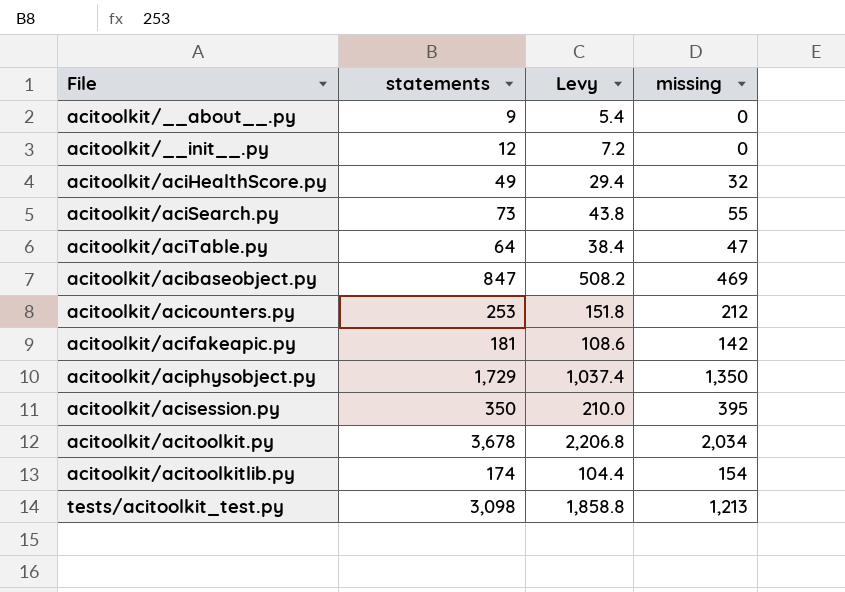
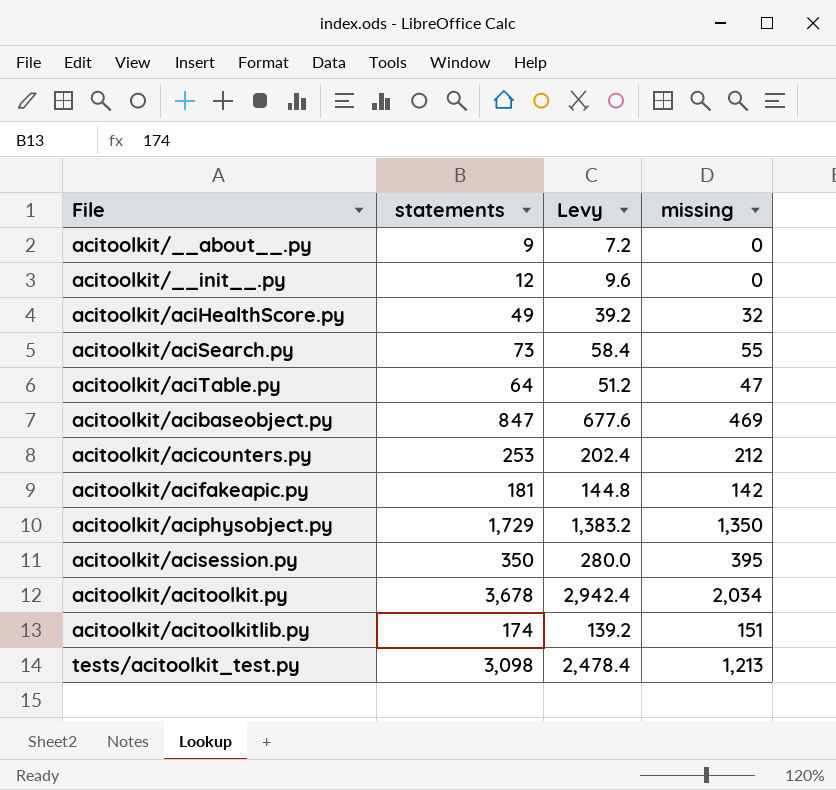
column Levy | formula: [statements] * 0.6 -> [statements] * 0.8
acitoolkit/acitoolkitlib.py | missing: 154 -> 151

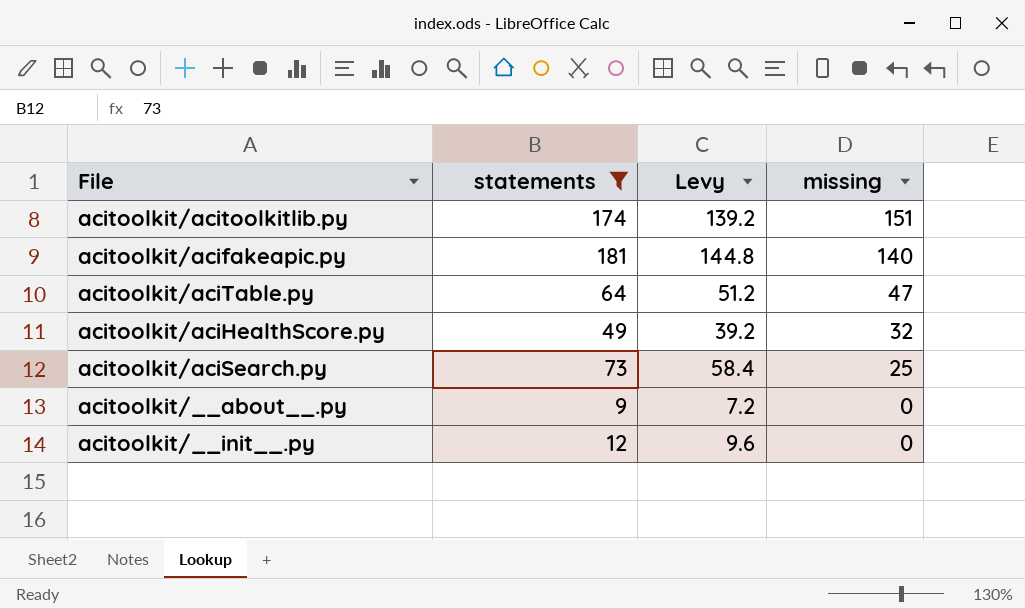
filter: none -> statements <= 181
row order: none -> missing descending
acitoolkit/acifakeapic.py | missing: 142 -> 140
acitoolkit/aciSearch.py | missing: 55 -> 25

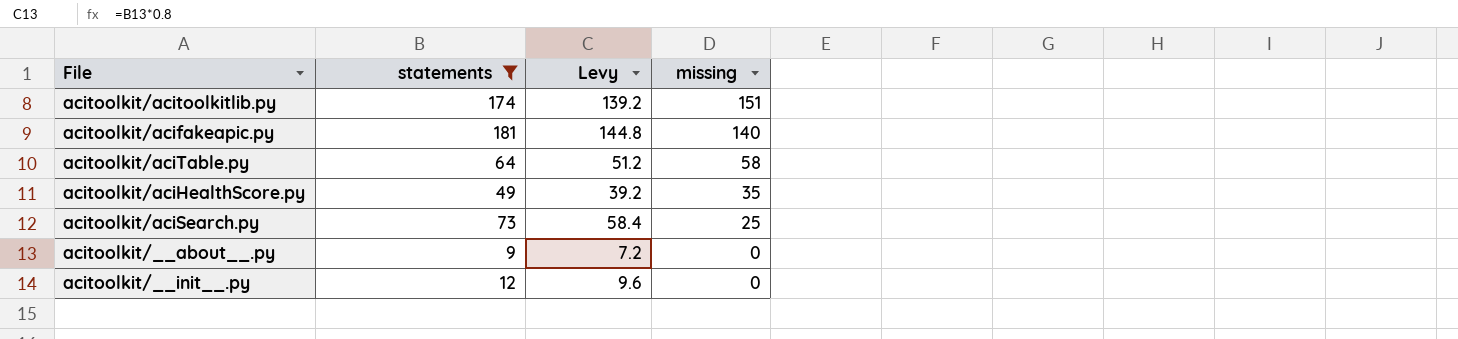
acitoolkit/aciTable.py | missing: 47 -> 58
acitoolkit/aciHealthScore.py | missing: 32 -> 35

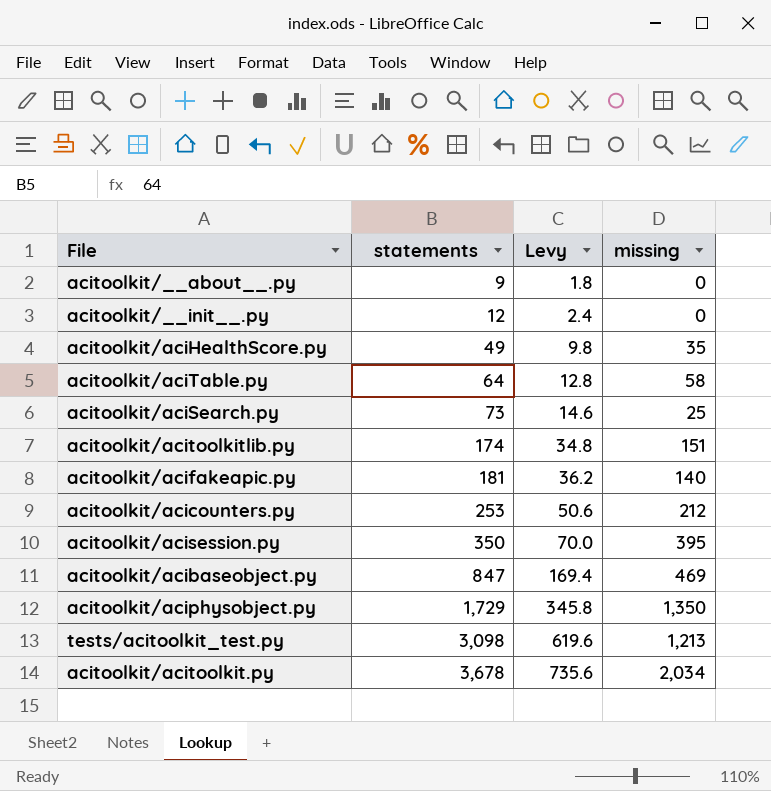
filter: statements <= 181 -> none
row order: missing descending -> statements ascending
column Levy | formula: [statements] * 0.8 -> [statements] * 0.2

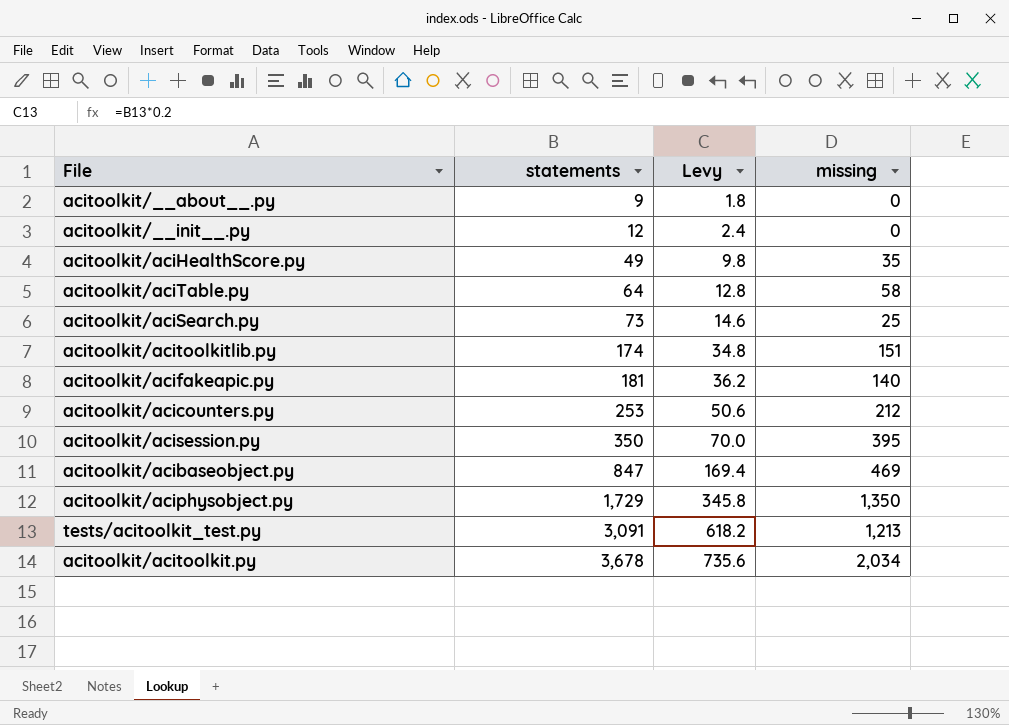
tests/acitoolkit_test.py | statements: 3,098 -> 3,091
tests/acitoolkit_test.py | Levy: 619.6 -> 618.2

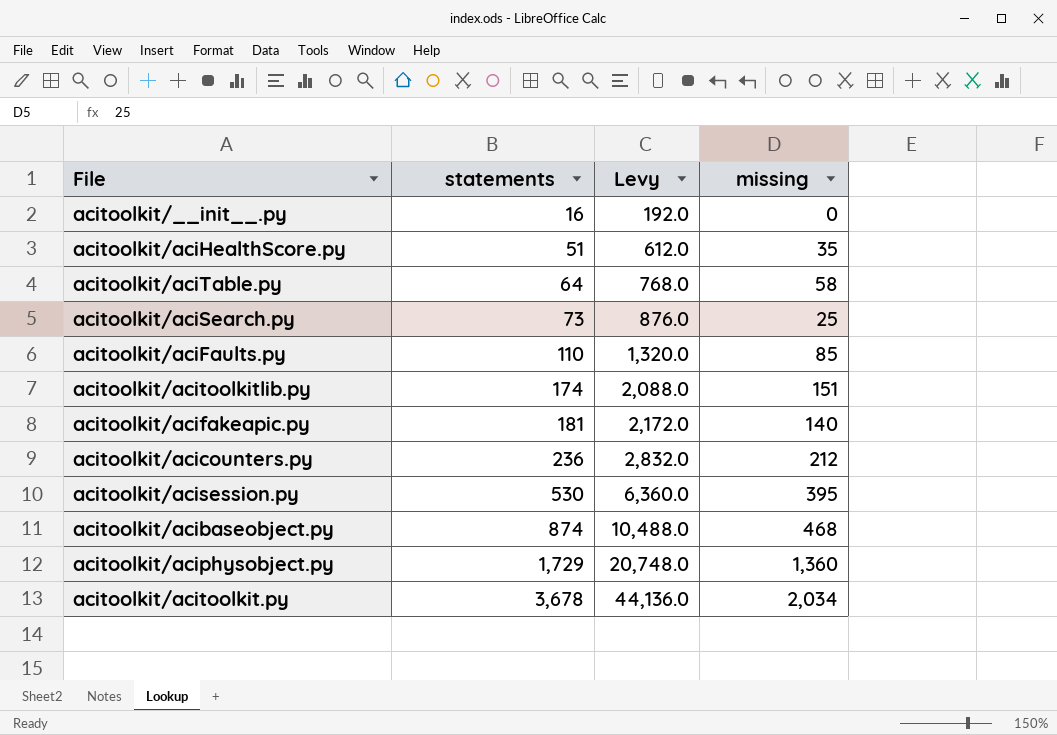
column Levy | formula: [statements] * 0.2 -> [statements] * 12
row acitoolkit/__about__.py: 9 | 1.8 | 0 -> none
row tests/acitoolkit_test.py: 3,091 | 618.2 | 1,213 -> none
acitoolkit/__init__.py | statements: 12 -> 16
acitoolkit/aciHealthScore.py | statements: 49 -> 51
row acitoolkit/aciFaults.py: none -> 110 | 1,320.0 | 85
acitoolkit/acicounters.py | statements: 253 -> 236
acitoolkit/acisession.py | statements: 350 -> 530
acitoolkit/acibaseobject.py | statements: 847 -> 874
acitoolkit/acibaseobject.py | missing: 469 -> 468
acitoolkit/aciphysobject.py | missing: 1,350 -> 1,360

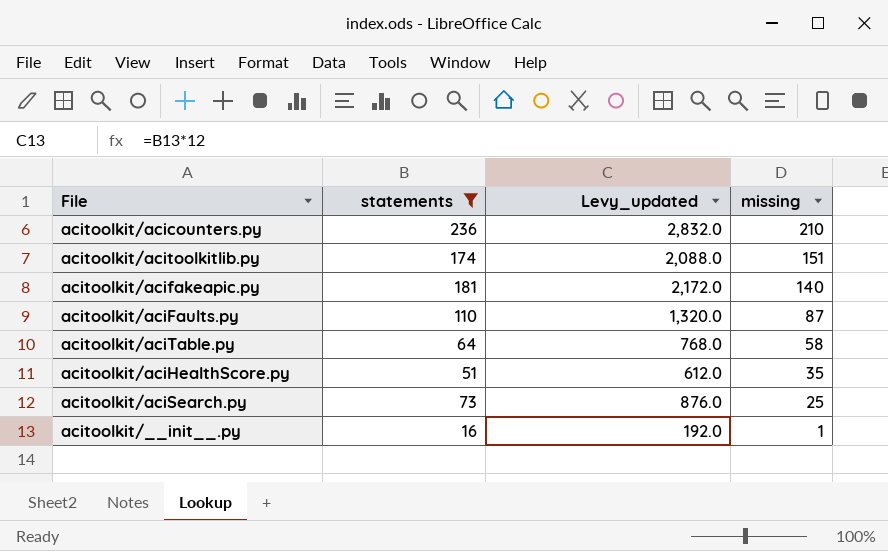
filter: none -> statements <= 236
row order: statements ascending -> missing descending
column name: Levy -> Levy_updated
acitoolkit/acicounters.py | missing: 212 -> 210
acitoolkit/aciFaults.py | missing: 85 -> 87
acitoolkit/__init__.py | missing: 0 -> 1

